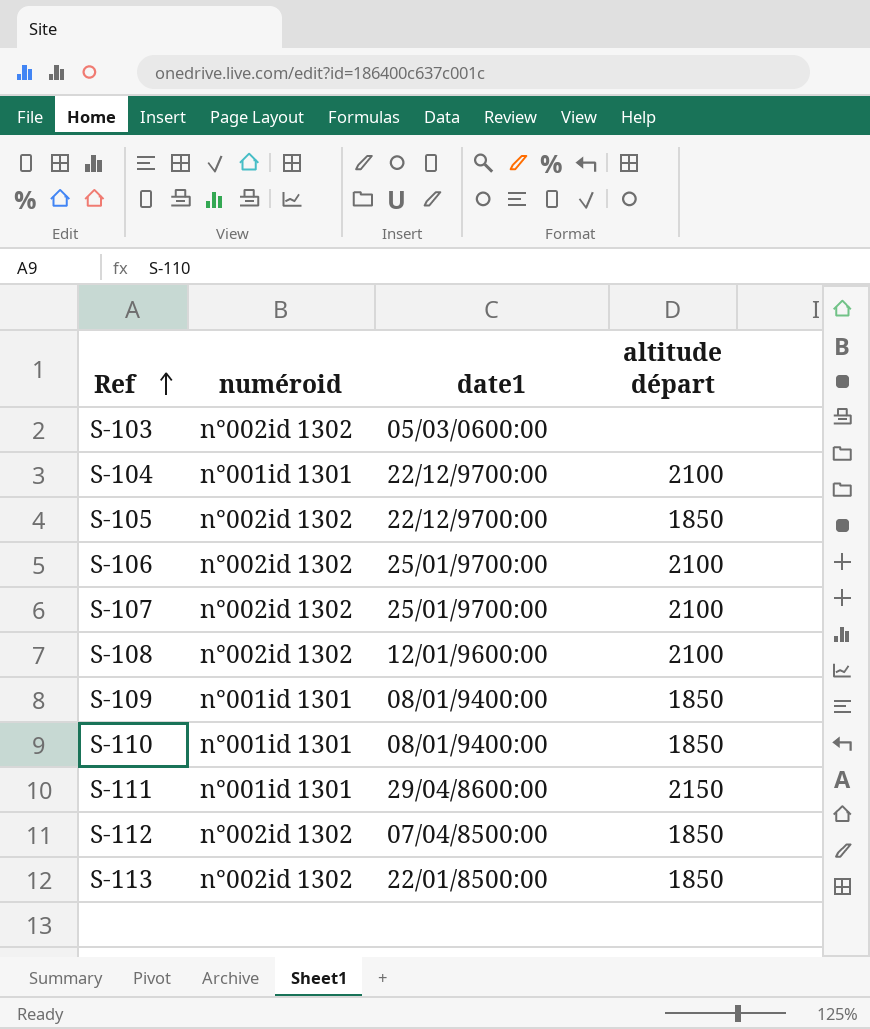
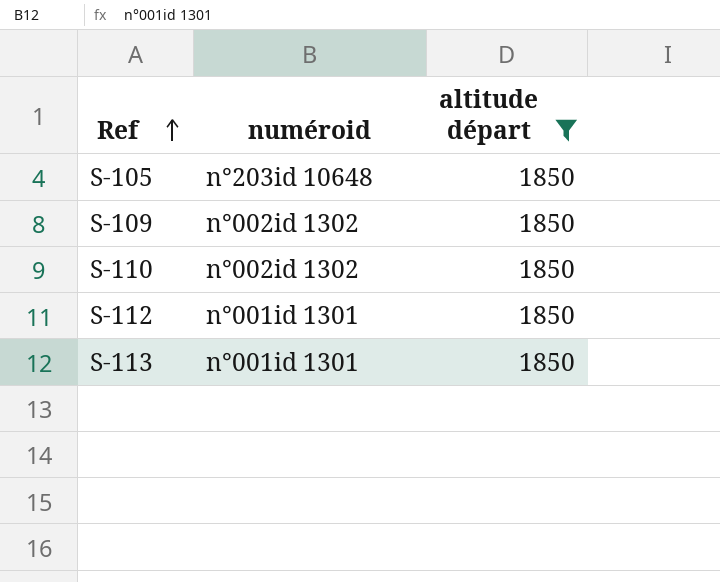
filter: none -> altitude départ = 1850
column date1 | position: 3 -> none
S-105 | numéroid: n°002id 1302 -> n°203id 10648
S-109 | numéroid: n°001id 1301 -> n°002id 1302
S-110 | numéroid: n°001id 1301 -> n°002id 1302
S-112 | numéroid: n°002id 1302 -> n°001id 1301
S-113 | numéroid: n°002id 1302 -> n°001id 1301

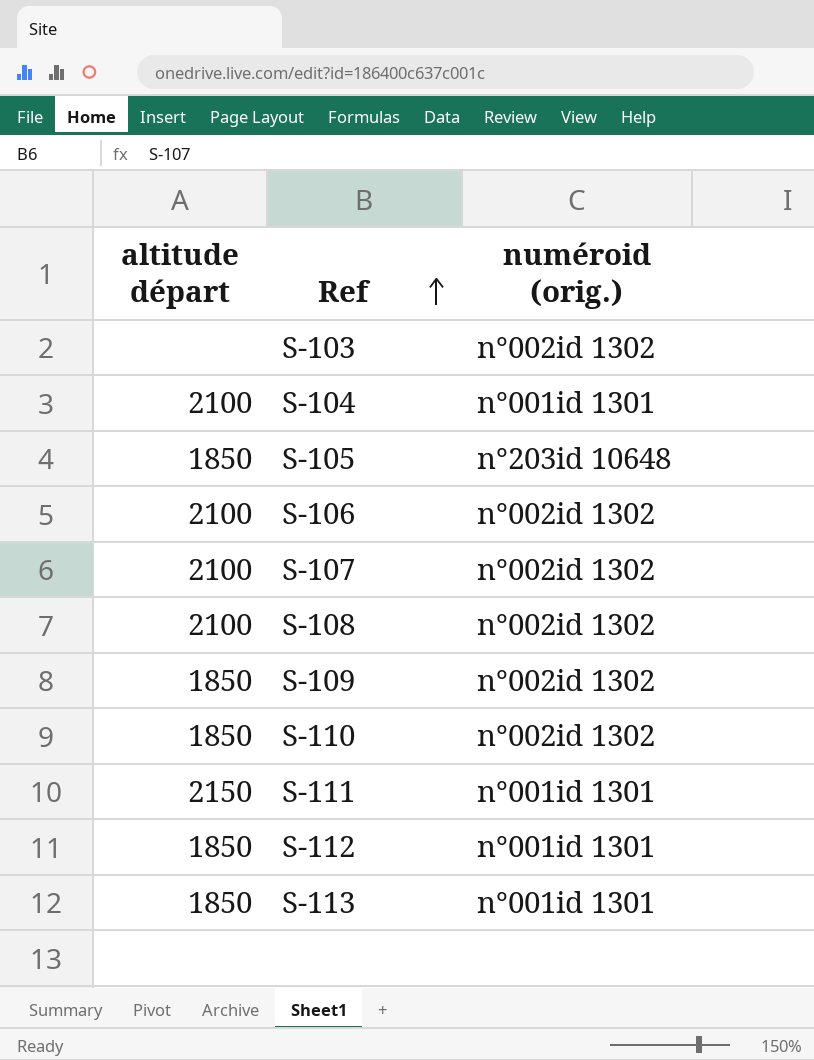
filter: altitude départ = 1850 -> none
column altitude départ | position: 3 -> 1
column name: numéroid -> numéroid (orig.)

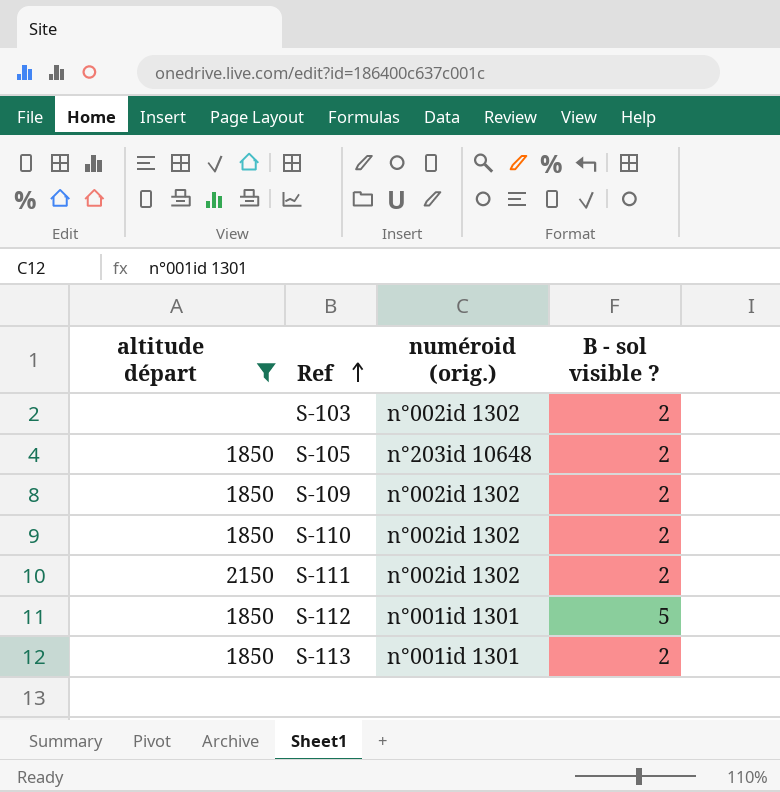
filter: none -> altitude départ != 2100
column B - sol visible ? | position: none -> 4
S-111 | numéroid (orig.): n°001id 1301 -> n°002id 1302

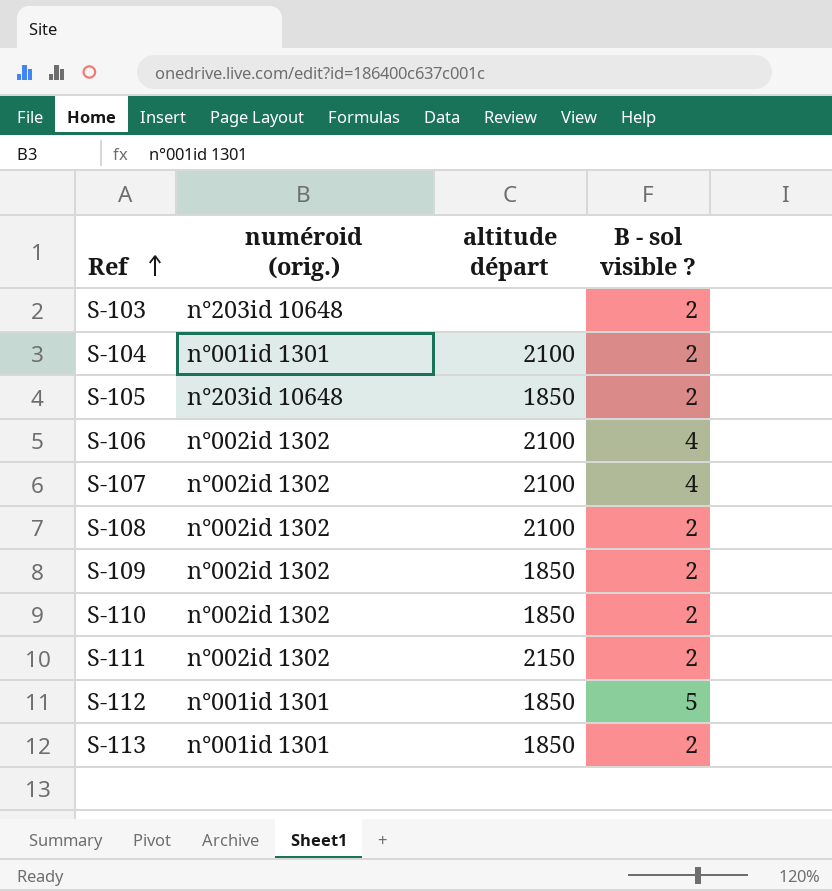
filter: altitude départ != 2100 -> none
column altitude départ | position: 1 -> 3
S-103 | numéroid (orig.): n°002id 1302 -> n°203id 10648

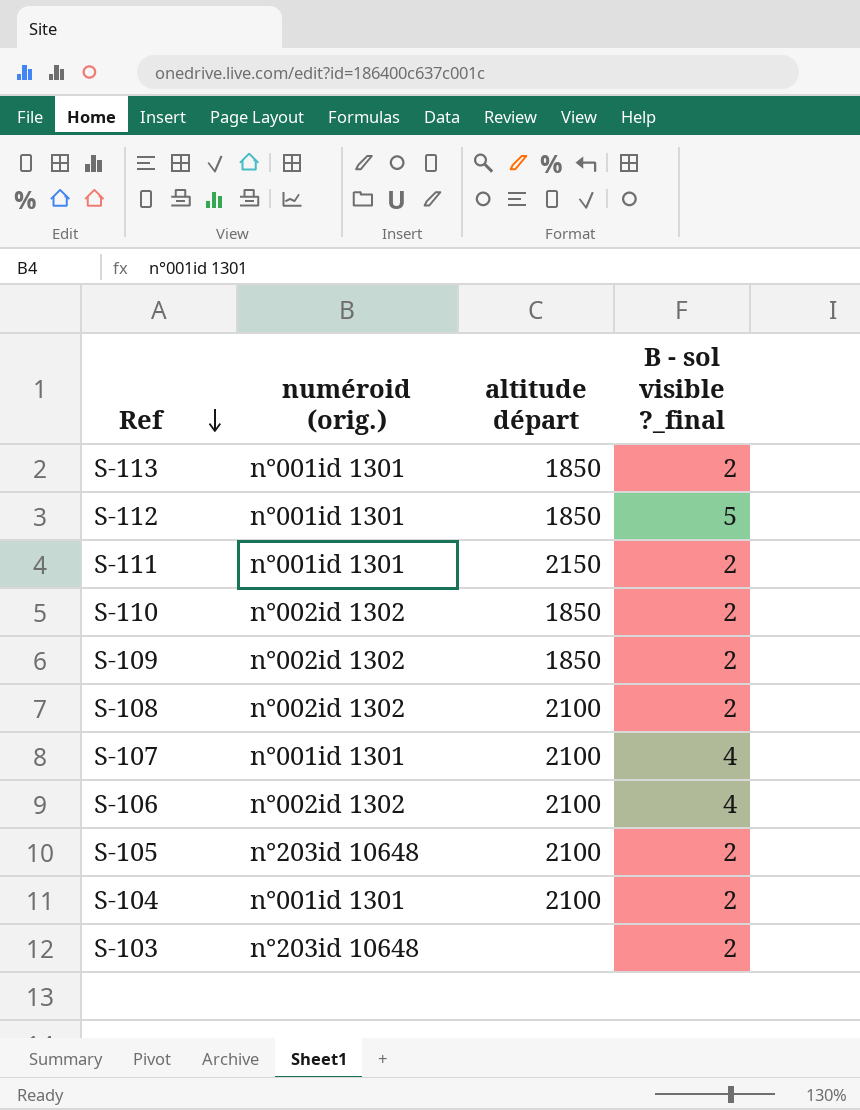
row order: Ref ascending -> Ref descending
column name: B - sol visible ? -> B - sol visible ?_final
S-111 | numéroid (orig.): n°002id 1302 -> n°001id 1301
S-107 | numéroid (orig.): n°002id 1302 -> n°001id 1301
S-105 | altitude départ: 1850 -> 2100

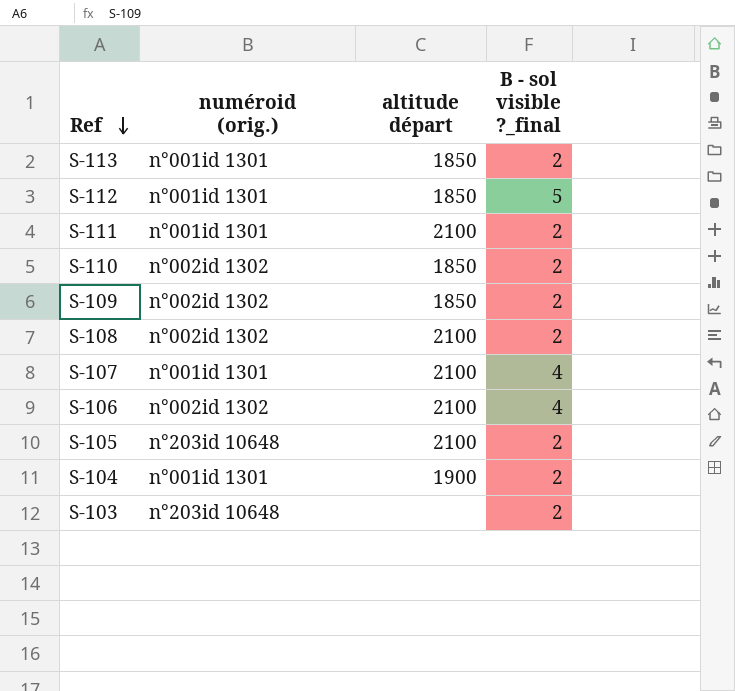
S-111 | altitude départ: 2150 -> 2100
S-104 | altitude départ: 2100 -> 1900

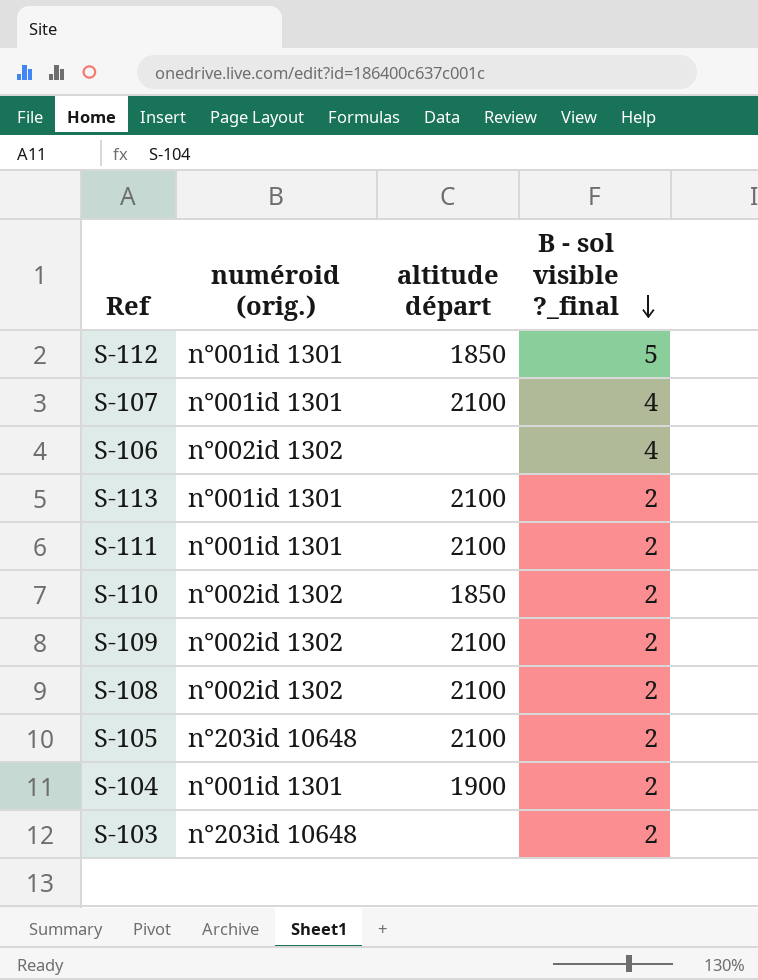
row order: Ref descending -> B - sol visible ?_final descending
S-106 | altitude départ: 2100 -> none
S-113 | altitude départ: 1850 -> 2100
S-109 | altitude départ: 1850 -> 2100

